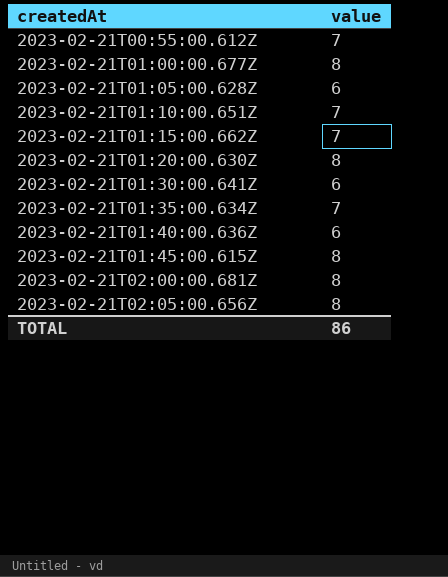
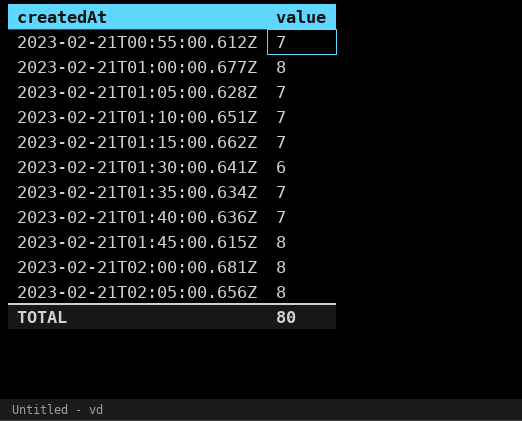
row 2023-02-21T01:20:00.630Z: 8 -> none
2023-02-21T01:05:00.628Z | value: 6 -> 7
2023-02-21T01:40:00.636Z | value: 6 -> 7
TOTAL | value: 86 -> 80

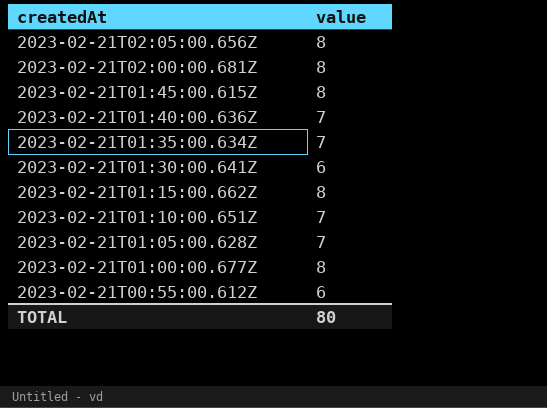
row order: createdAt ascending -> createdAt descending
2023-02-21T01:15:00.662Z | value: 7 -> 8
2023-02-21T00:55:00.612Z | value: 7 -> 6

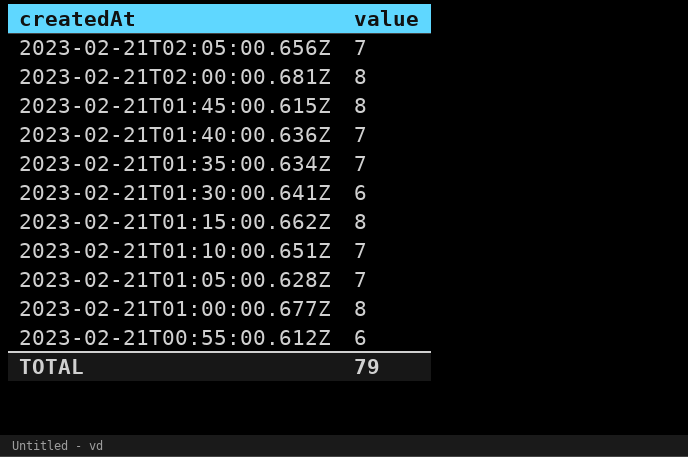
2023-02-21T02:05:00.656Z | value: 8 -> 7
TOTAL | value: 80 -> 79

